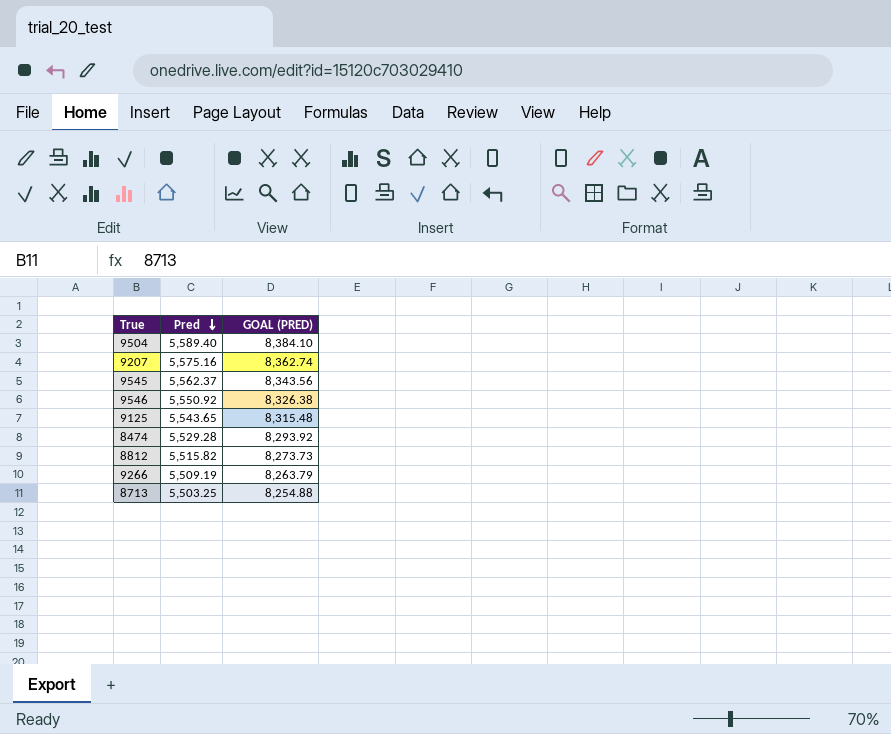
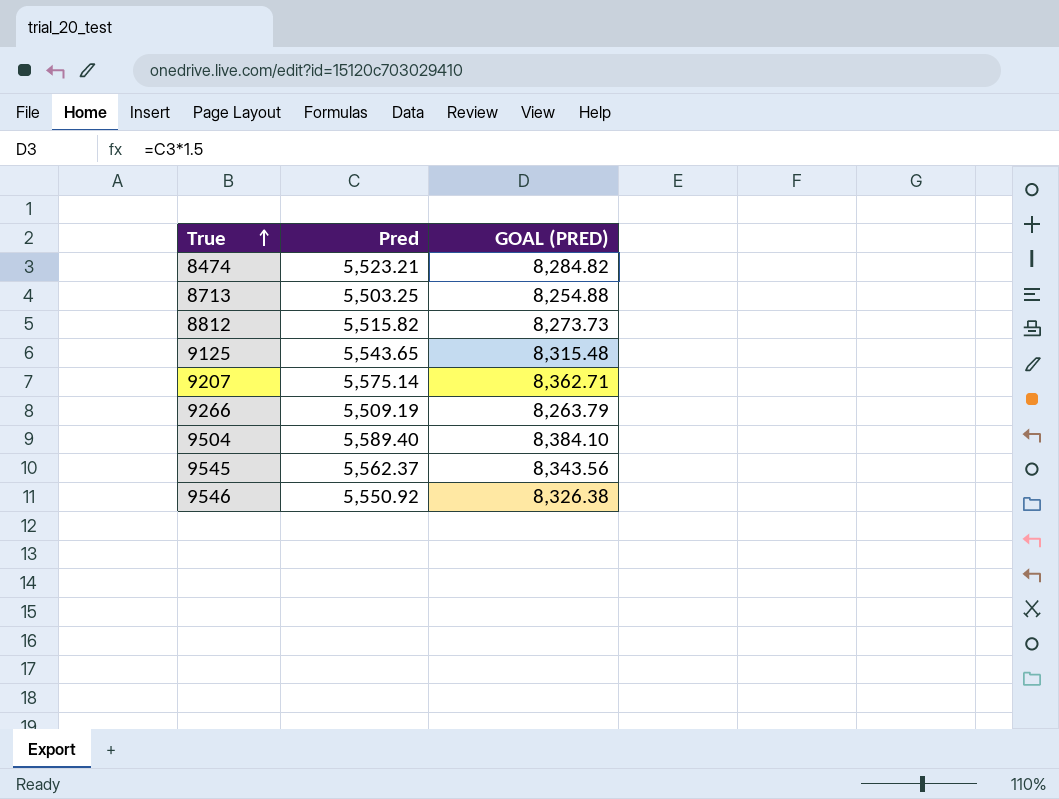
row order: Pred descending -> True ascending
8474 | Pred: 5,529.28 -> 5,523.21
8474 | GOAL (PRED): 8,293.92 -> 8,284.82
9207 | Pred: 5,575.16 -> 5,575.14
9207 | GOAL (PRED): 8,362.74 -> 8,362.71

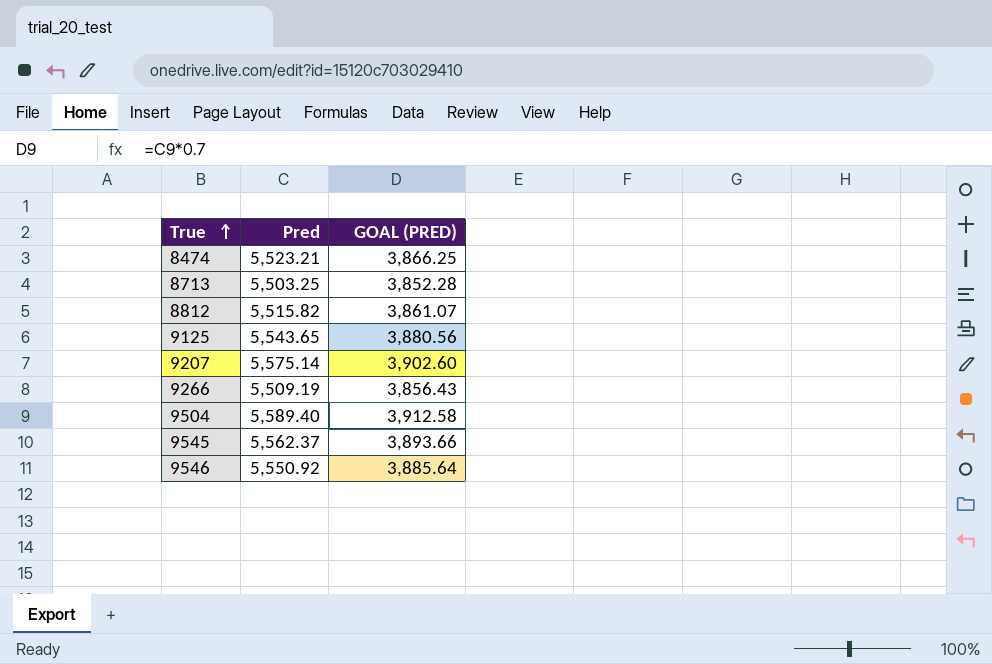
column GOAL (PRED) | formula: [Pred] * 1.5 -> [Pred] * 0.7

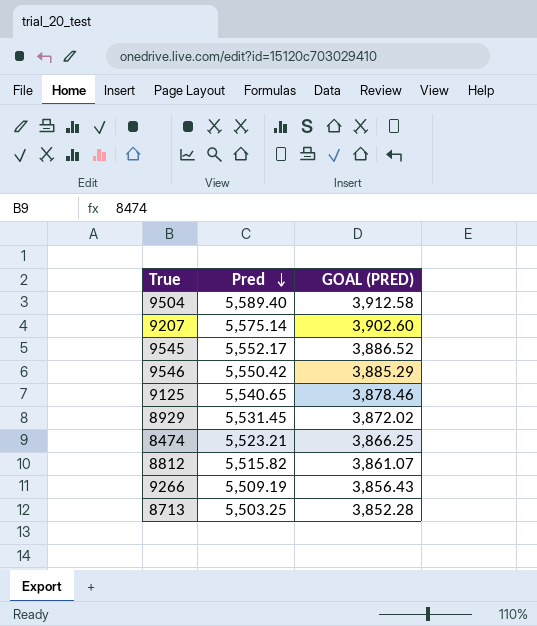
row order: True ascending -> Pred descending
9545 | Pred: 5,562.37 -> 5,552.17
9545 | GOAL (PRED): 3,893.66 -> 3,886.52
9546 | Pred: 5,550.92 -> 5,550.42
9546 | GOAL (PRED): 3,885.64 -> 3,885.29
9125 | Pred: 5,543.65 -> 5,540.65
9125 | GOAL (PRED): 3,880.56 -> 3,878.46
row 8929: none -> 5,531.45 | 3,872.02

